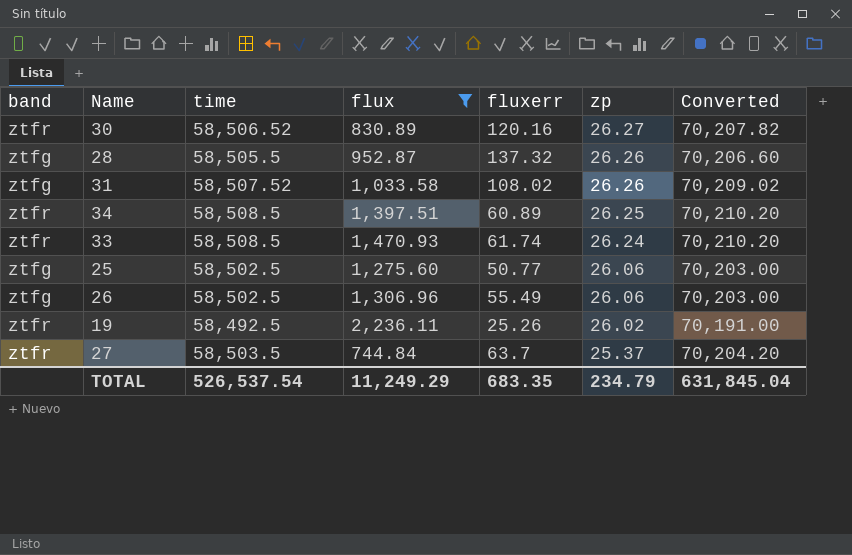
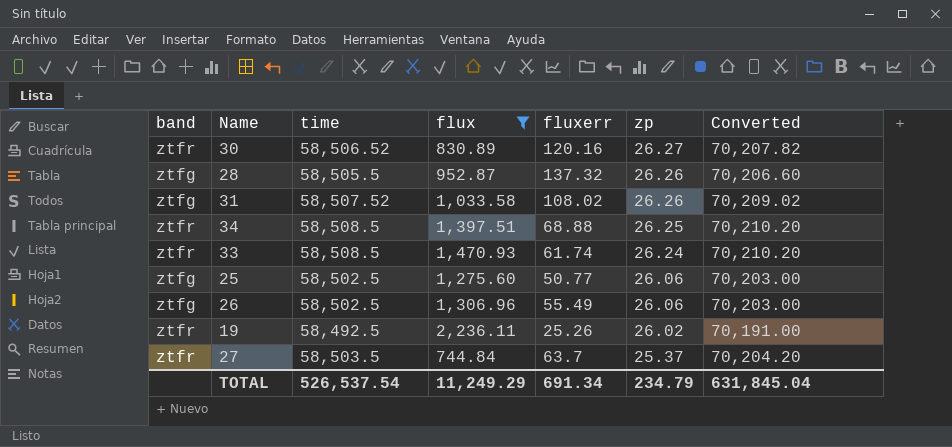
34 | fluxerr: 60.89 -> 68.88
TOTAL | fluxerr: 683.35 -> 691.34

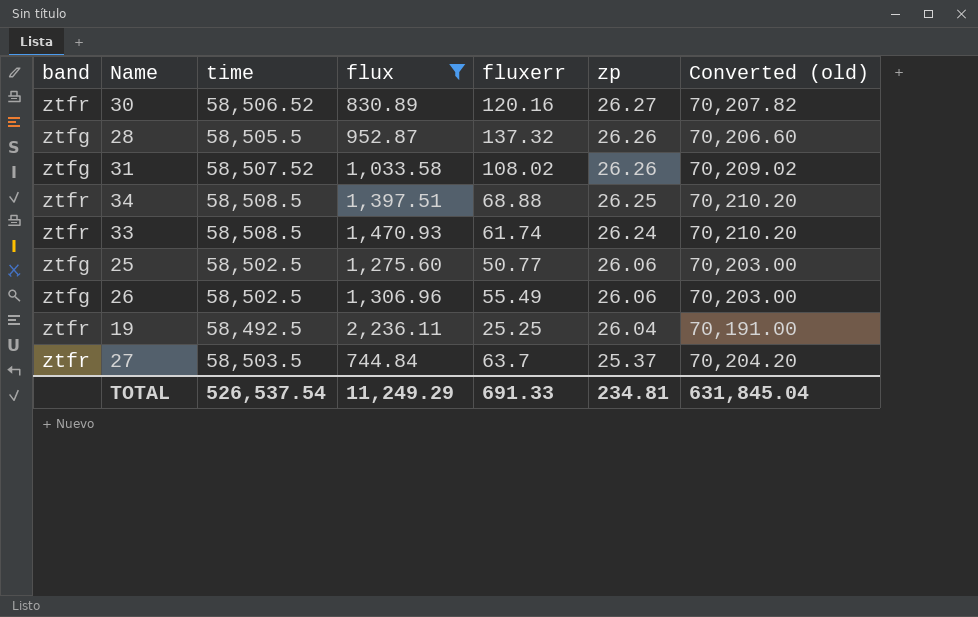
column name: Converted -> Converted (old)
19 | fluxerr: 25.26 -> 25.25
19 | zp: 26.02 -> 26.04
TOTAL | fluxerr: 691.34 -> 691.33
TOTAL | zp: 234.79 -> 234.81

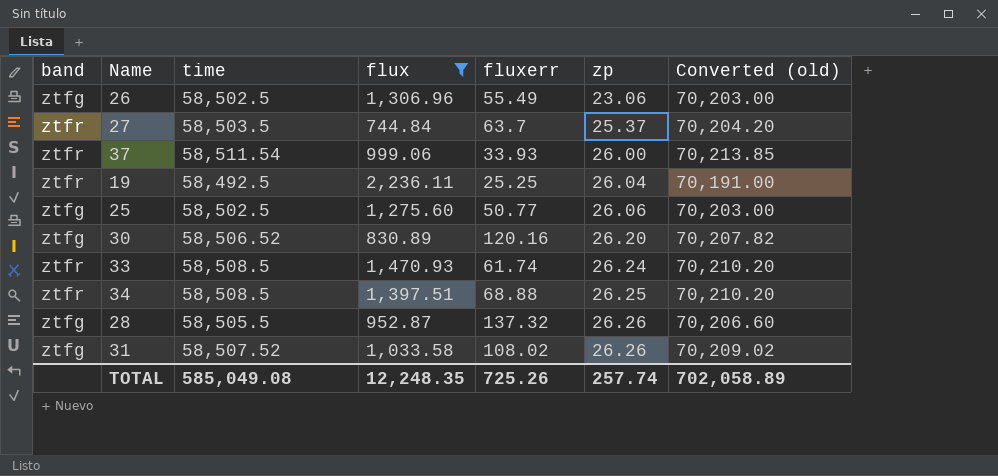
row order: zp descending -> zp ascending
26 | zp: 26.06 -> 23.06
row 37: none -> ztfr | 58,511.54 | 999.06 | 33.93 | 26.00 | 70,213.85
30 | band: ztfr -> ztfg
30 | zp: 26.27 -> 26.20
TOTAL | time: 526,537.54 -> 585,049.08
TOTAL | flux: 11,249.29 -> 12,248.35
TOTAL | fluxerr: 691.33 -> 725.26
TOTAL | zp: 234.81 -> 257.74
TOTAL | Converted (old): 631,845.04 -> 702,058.89

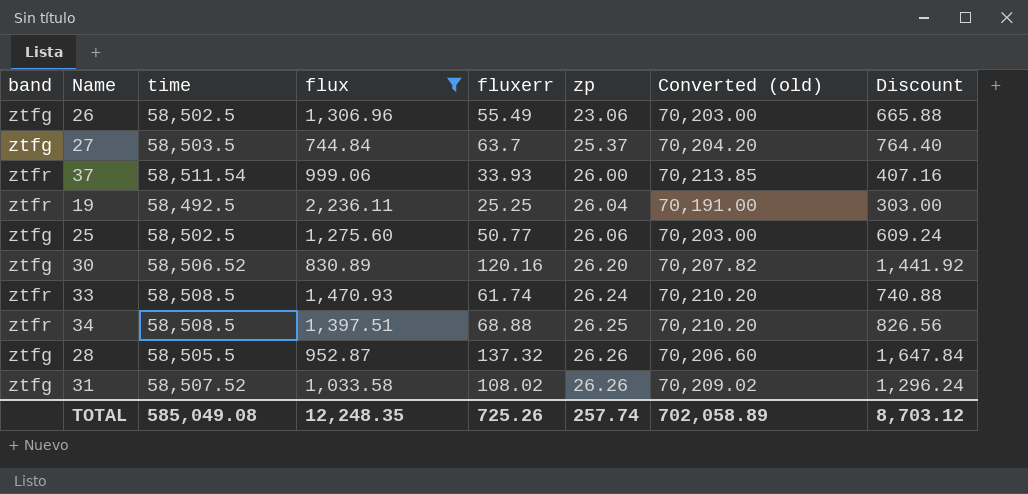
column Discount | formula: none -> [fluxerr] * 12
27 | band: ztfr -> ztfg

